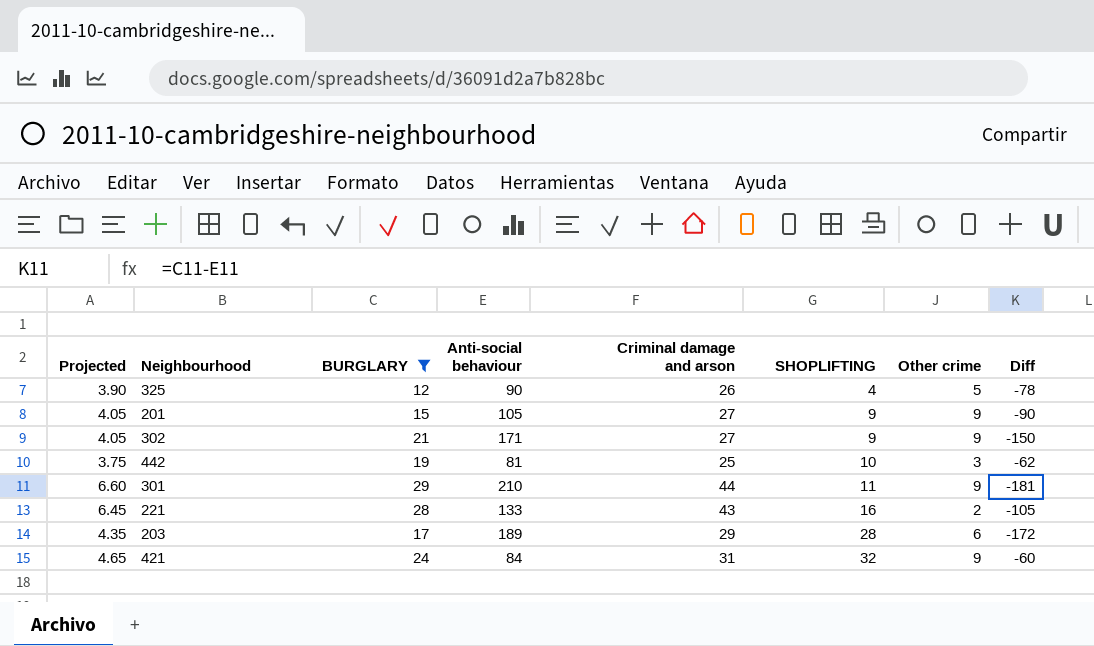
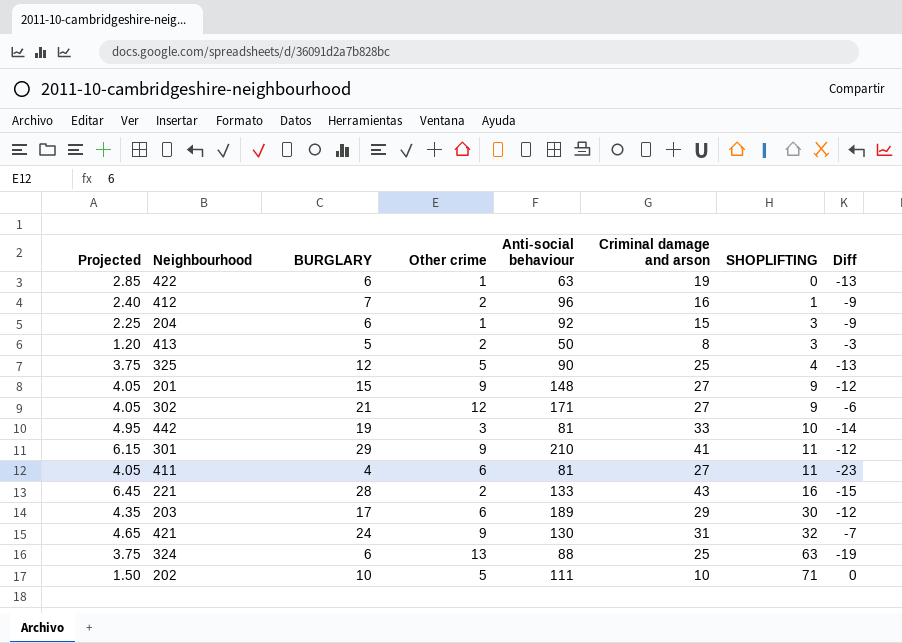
filter: BURGLARY >= 12 -> none
column Other crime | position: 7 -> 4
column Diff | formula: [BURGLARY] - [Anti-social behaviour] -> [BURGLARY] - [Criminal damage and arson]
325 | Projected: 3.90 -> 3.75
325 | Criminal damage and arson: 26 -> 25
201 | Anti-social behaviour: 105 -> 148
302 | Other crime: 9 -> 12
442 | Projected: 3.75 -> 4.95
442 | Criminal damage and arson: 25 -> 33
301 | Projected: 6.60 -> 6.15
301 | Criminal damage and arson: 44 -> 41
203 | SHOPLIFTING: 28 -> 30
421 | Anti-social behaviour: 84 -> 130

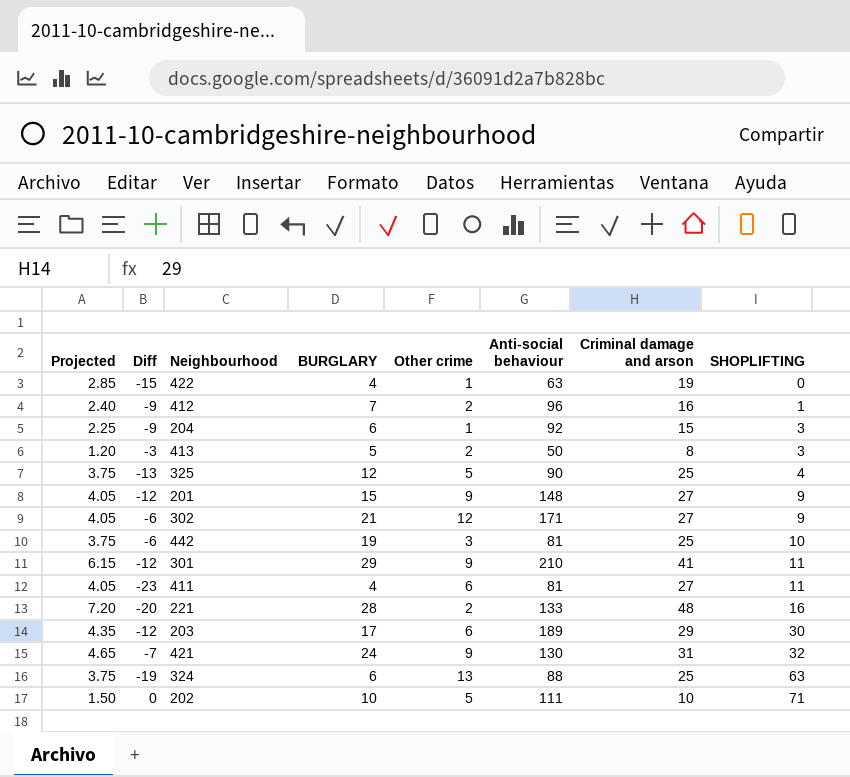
column Diff | position: 8 -> 2
422 | Diff: -13 -> -15
422 | BURGLARY: 6 -> 4
442 | Projected: 4.95 -> 3.75
442 | Diff: -14 -> -6
442 | Criminal damage and arson: 33 -> 25
221 | Projected: 6.45 -> 7.20
221 | Diff: -15 -> -20
221 | Criminal damage and arson: 43 -> 48

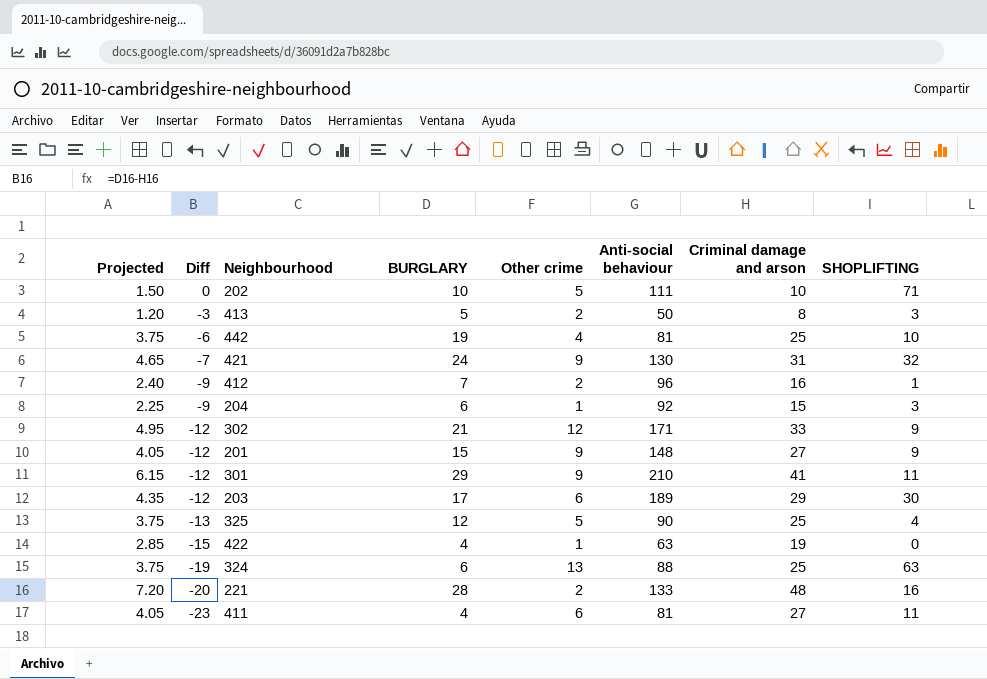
row order: SHOPLIFTING ascending -> Diff descending
442 | Other crime: 3 -> 4
302 | Projected: 4.05 -> 4.95
302 | Diff: -6 -> -12
302 | Criminal damage and arson: 27 -> 33

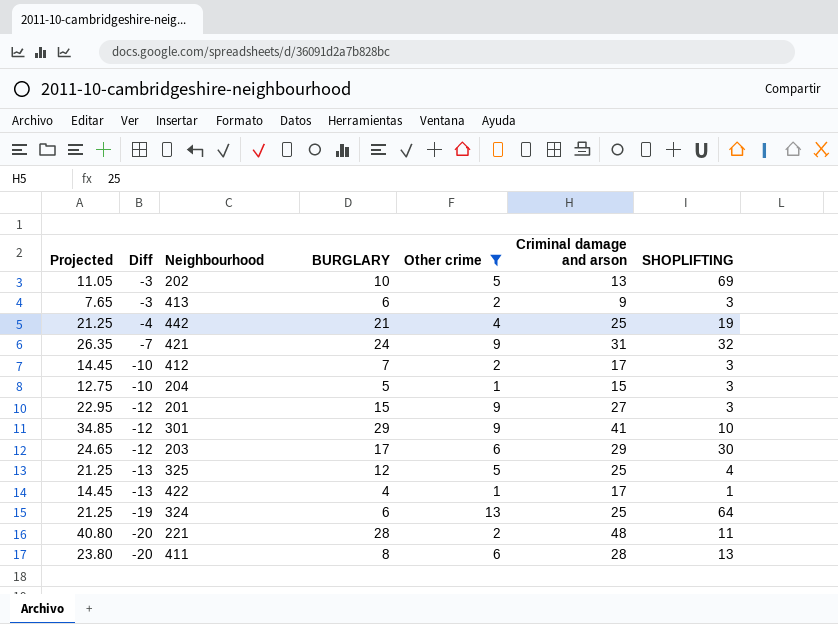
filter: none -> Other crime != 12
column Anti-social behaviour | position: 6 -> none
column Projected | formula: [Criminal damage and arson] * 0.15 -> [Criminal damage and arson] * 0.85
202 | Diff: 0 -> -3
202 | Criminal damage and arson: 10 -> 13
202 | SHOPLIFTING: 71 -> 69
413 | BURGLARY: 5 -> 6
413 | Criminal damage and arson: 8 -> 9
442 | Diff: -6 -> -4
442 | BURGLARY: 19 -> 21
442 | SHOPLIFTING: 10 -> 19
412 | Diff: -9 -> -10
412 | Criminal damage and arson: 16 -> 17
412 | SHOPLIFTING: 1 -> 3
204 | Diff: -9 -> -10
204 | BURGLARY: 6 -> 5
201 | SHOPLIFTING: 9 -> 3
301 | SHOPLIFTING: 11 -> 10
422 | Diff: -15 -> -13
422 | Criminal damage and arson: 19 -> 17
422 | SHOPLIFTING: 0 -> 1
324 | SHOPLIFTING: 63 -> 64
221 | SHOPLIFTING: 16 -> 11
411 | Diff: -23 -> -20
411 | BURGLARY: 4 -> 8
411 | Criminal damage and arson: 27 -> 28
411 | SHOPLIFTING: 11 -> 13

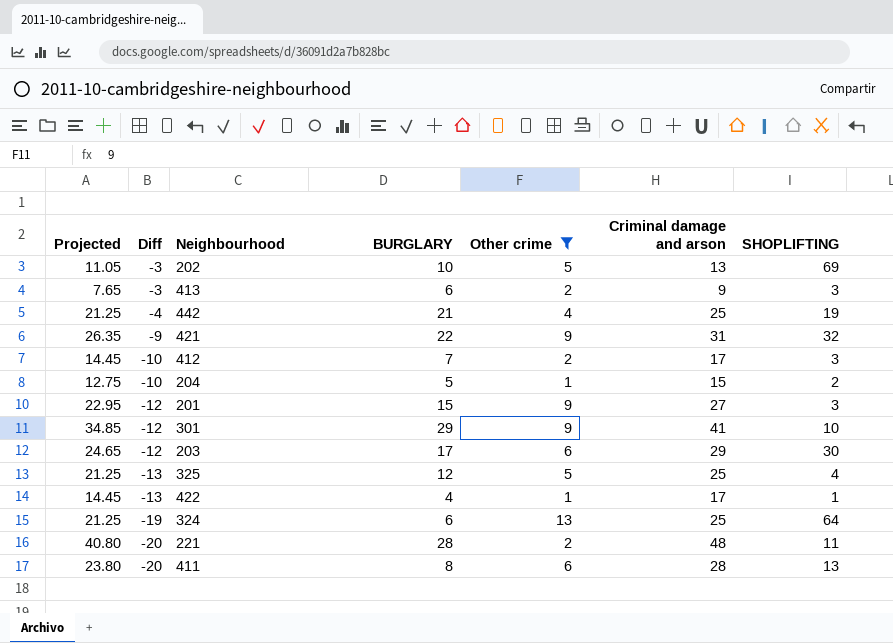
421 | Diff: -7 -> -9
421 | BURGLARY: 24 -> 22
204 | SHOPLIFTING: 3 -> 2

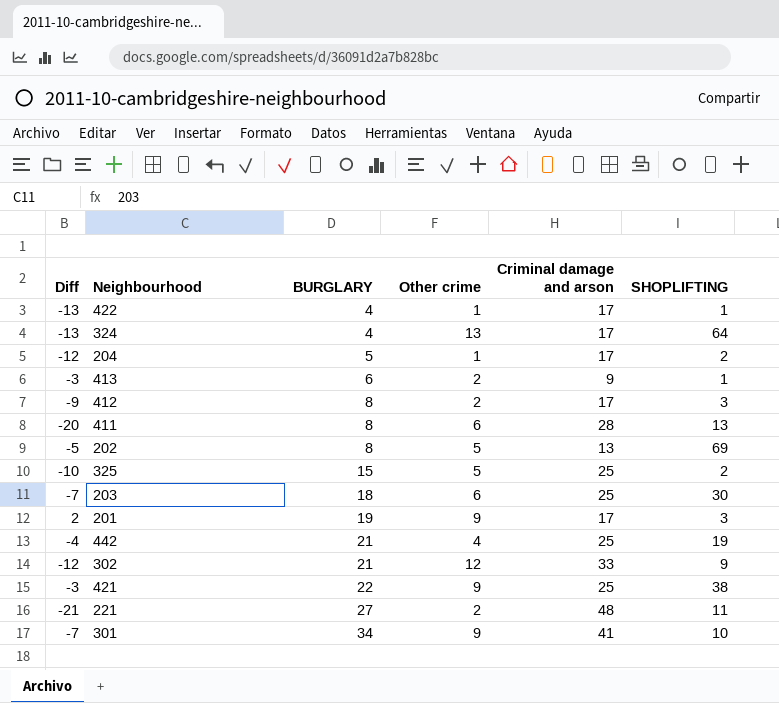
filter: Other crime != 12 -> none
row order: Diff descending -> BURGLARY ascending
column Projected | formula: [Criminal damage and arson] * 0.85 -> none
324 | Diff: -19 -> -13
324 | BURGLARY: 6 -> 4
324 | Criminal damage and arson: 25 -> 17
204 | Diff: -10 -> -12
204 | Criminal damage and arson: 15 -> 17
413 | SHOPLIFTING: 3 -> 1
412 | Diff: -10 -> -9
412 | BURGLARY: 7 -> 8
202 | Diff: -3 -> -5
202 | BURGLARY: 10 -> 8
325 | Diff: -13 -> -10
325 | BURGLARY: 12 -> 15
325 | SHOPLIFTING: 4 -> 2
203 | Diff: -12 -> -7
203 | BURGLARY: 17 -> 18
203 | Criminal damage and arson: 29 -> 25
201 | Diff: -12 -> 2
201 | BURGLARY: 15 -> 19
201 | Criminal damage and arson: 27 -> 17
421 | Diff: -9 -> -3
421 | Criminal damage and arson: 31 -> 25
421 | SHOPLIFTING: 32 -> 38
221 | Diff: -20 -> -21
221 | BURGLARY: 28 -> 27
301 | Diff: -12 -> -7
301 | BURGLARY: 29 -> 34

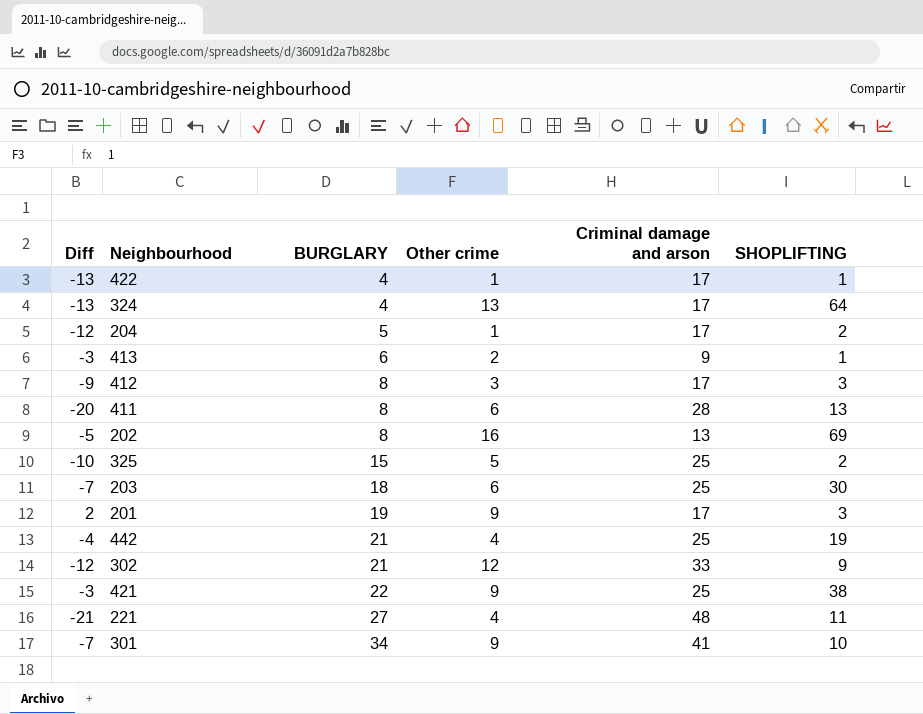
412 | Other crime: 2 -> 3
202 | Other crime: 5 -> 16
221 | Other crime: 2 -> 4

